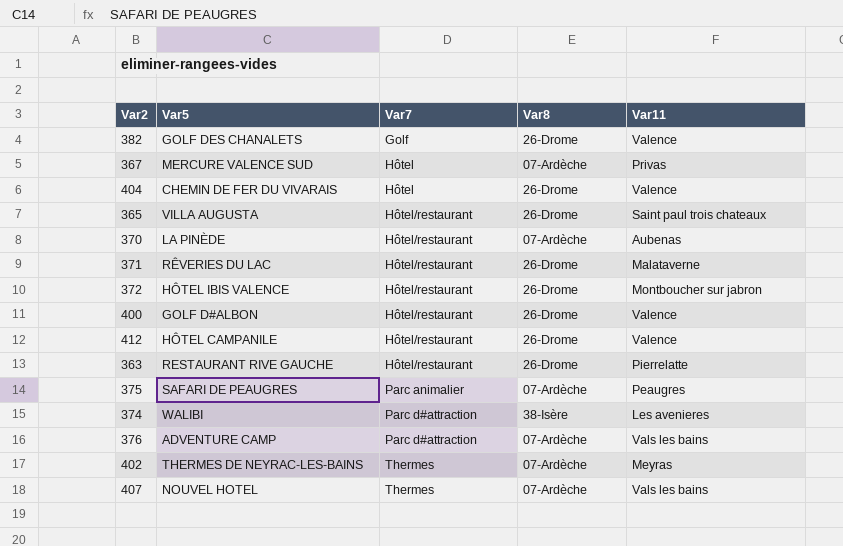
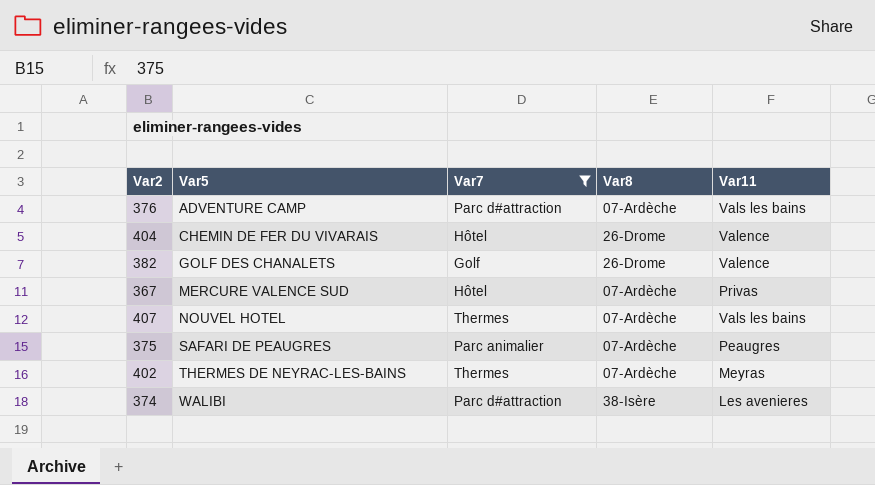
filter: none -> Var7 != Hôtel/restaurant
row order: Var7 ascending -> Var5 ascending

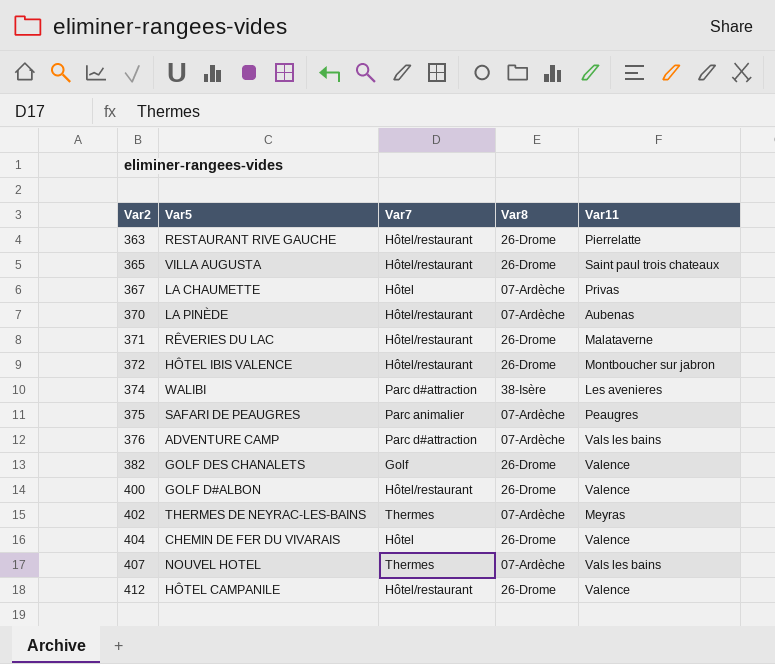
filter: Var7 != Hôtel/restaurant -> none
row order: Var5 ascending -> Var2 ascending
367 | Var5: MERCURE VALENCE SUD -> LA CHAUMETTE

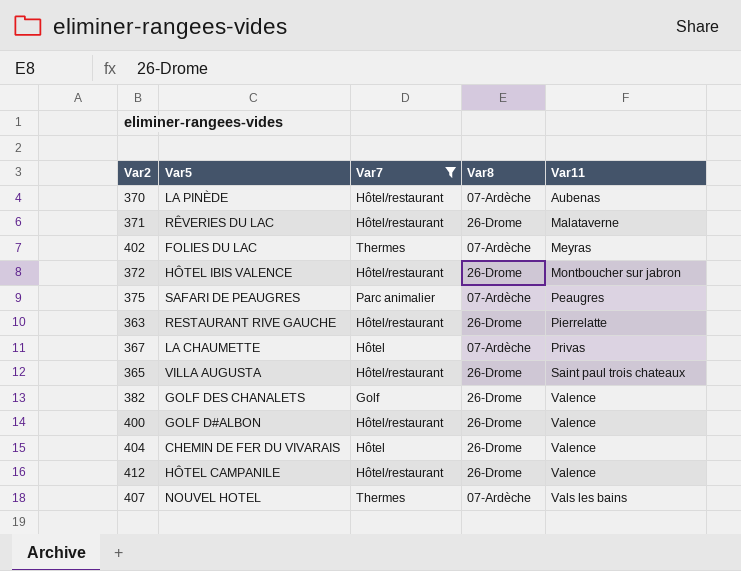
filter: none -> Var7 != Parc d#attraction
row order: Var2 ascending -> Var11 ascending
402 | Var5: THERMES DE NEYRAC-LES-BAINS -> FOLIES DU LAC

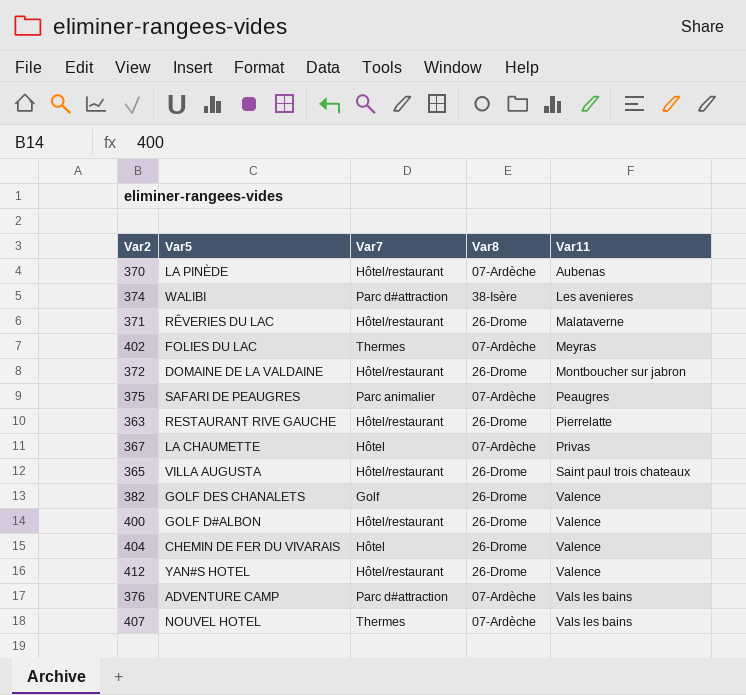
filter: Var7 != Parc d#attraction -> none
372 | Var5: HÔTEL IBIS VALENCE -> DOMAINE DE LA VALDAINE
412 | Var5: HÔTEL CAMPANILE -> YAN#S HOTEL

